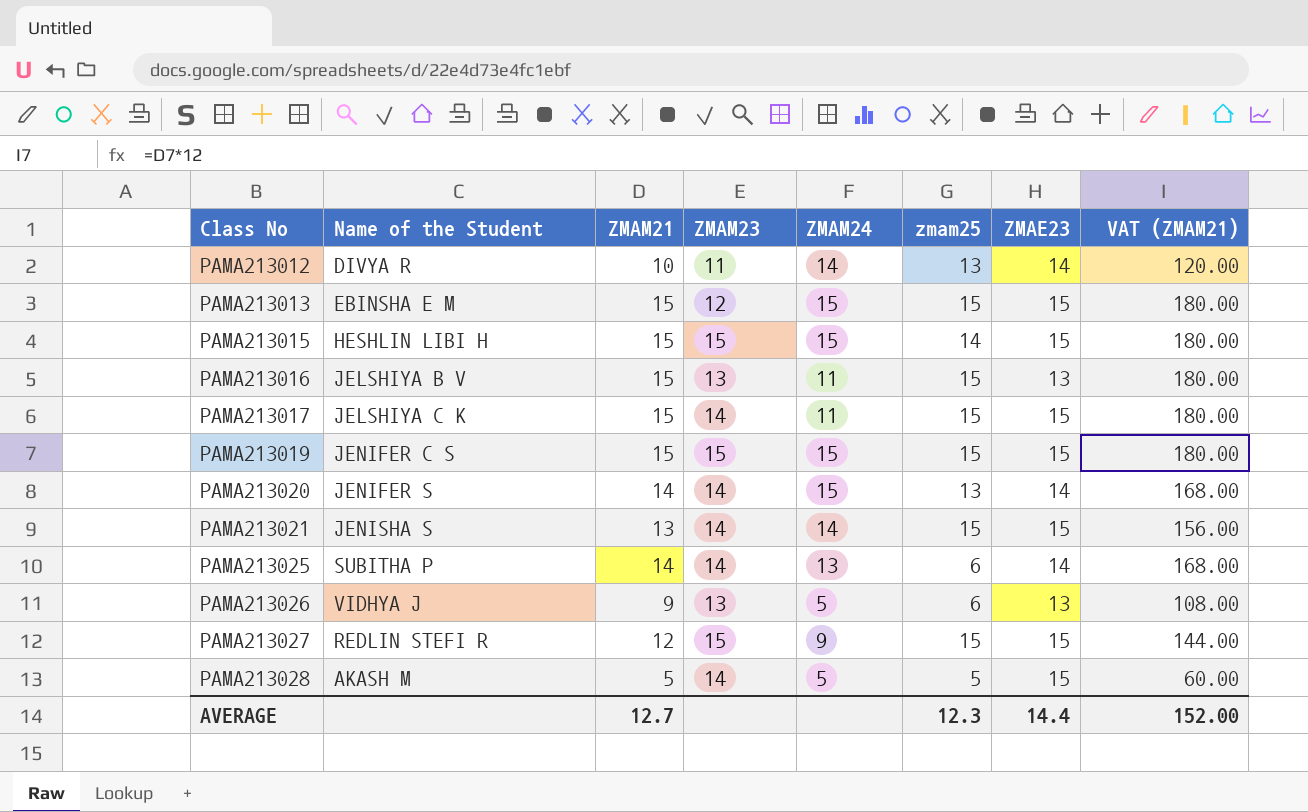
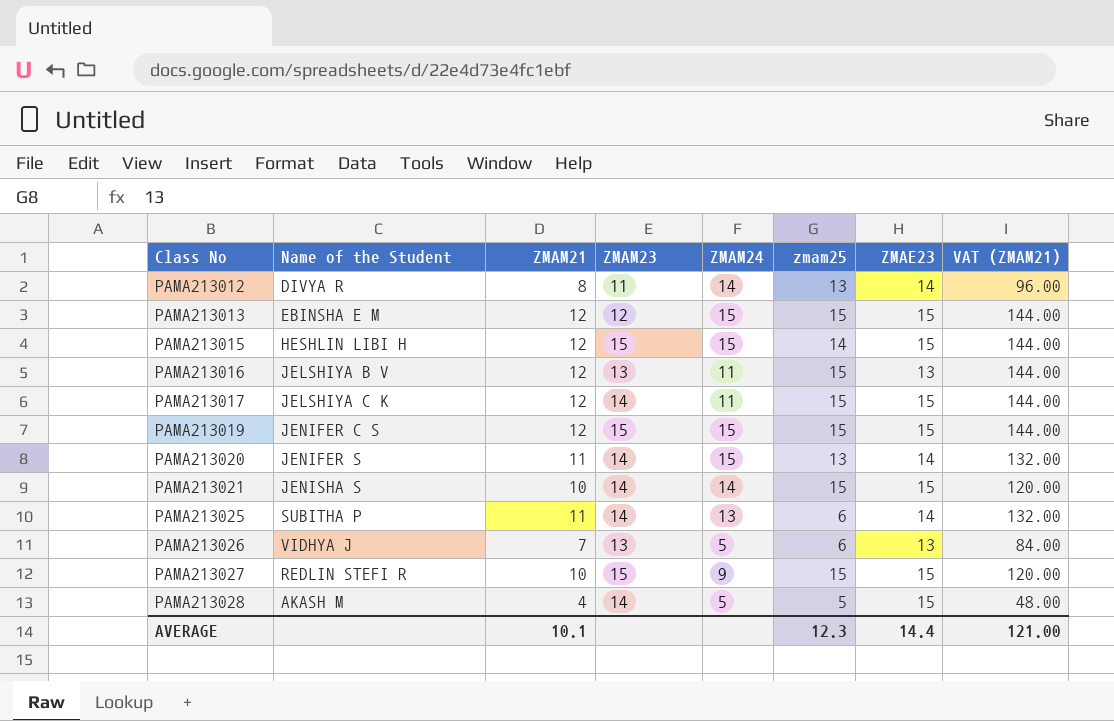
PAMA213012 | ZMAM21: 10 -> 8
PAMA213012 | VAT (ZMAM21): 120.00 -> 96.00
PAMA213013 | ZMAM21: 15 -> 12
PAMA213013 | VAT (ZMAM21): 180.00 -> 144.00
PAMA213015 | ZMAM21: 15 -> 12
PAMA213015 | VAT (ZMAM21): 180.00 -> 144.00
PAMA213016 | ZMAM21: 15 -> 12
PAMA213016 | VAT (ZMAM21): 180.00 -> 144.00
PAMA213017 | ZMAM21: 15 -> 12
PAMA213017 | VAT (ZMAM21): 180.00 -> 144.00
PAMA213019 | ZMAM21: 15 -> 12
PAMA213019 | VAT (ZMAM21): 180.00 -> 144.00
PAMA213020 | ZMAM21: 14 -> 11
PAMA213020 | VAT (ZMAM21): 168.00 -> 132.00
PAMA213021 | ZMAM21: 13 -> 10
PAMA213021 | VAT (ZMAM21): 156.00 -> 120.00
PAMA213025 | ZMAM21: 14 -> 11
PAMA213025 | VAT (ZMAM21): 168.00 -> 132.00
PAMA213026 | ZMAM21: 9 -> 7
PAMA213026 | VAT (ZMAM21): 108.00 -> 84.00
PAMA213027 | ZMAM21: 12 -> 10
PAMA213027 | VAT (ZMAM21): 144.00 -> 120.00
PAMA213028 | ZMAM21: 5 -> 4
PAMA213028 | VAT (ZMAM21): 60.00 -> 48.00
AVERAGE | ZMAM21: 12.7 -> 10.1
AVERAGE | VAT (ZMAM21): 152.00 -> 121.00

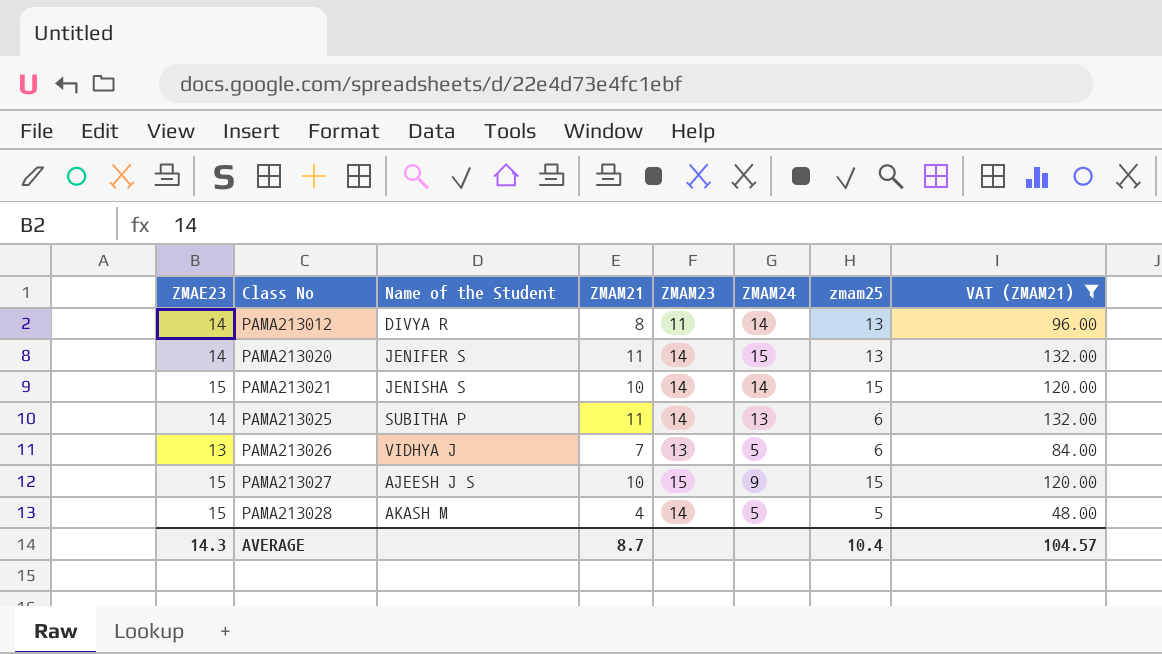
filter: none -> VAT (ZMAM21) != 144.00
column ZMAE23 | position: 7 -> 1
PAMA213027 | Name of the Student: REDLIN STEFI R -> AJEESH J S
AVERAGE | ZMAE23: 14.4 -> 14.3
AVERAGE | ZMAM21: 10.1 -> 8.7
AVERAGE | zmam25: 12.3 -> 10.4
AVERAGE | VAT (ZMAM21): 121.00 -> 104.57

